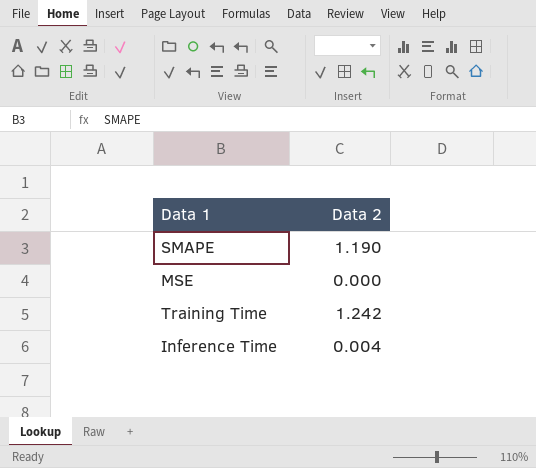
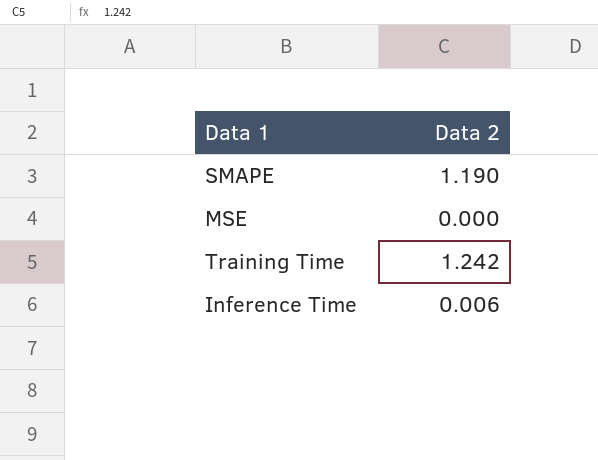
Inference Time | Data 2: 0.004 -> 0.006

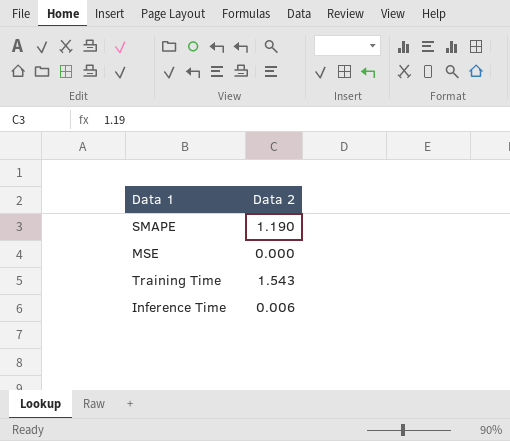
Training Time | Data 2: 1.242 -> 1.543

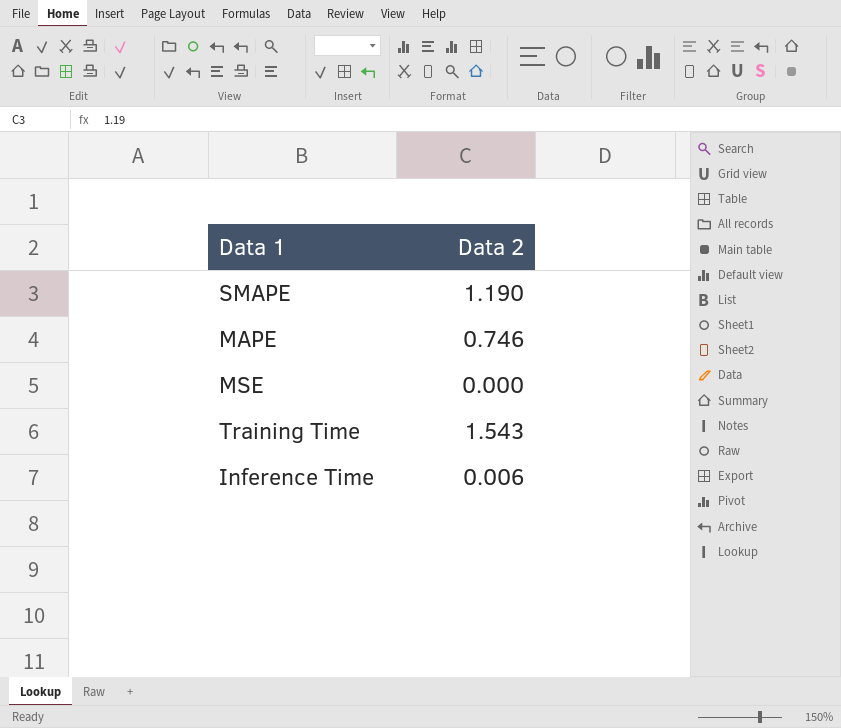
row MAPE: none -> 0.746

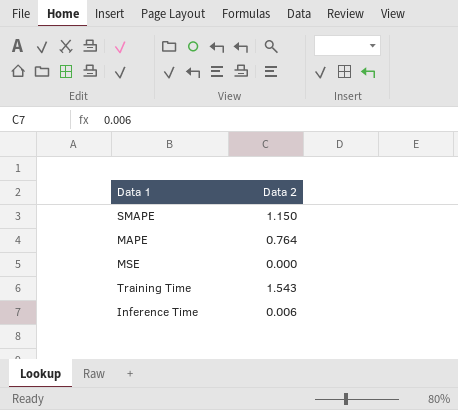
SMAPE | Data 2: 1.190 -> 1.150
MAPE | Data 2: 0.746 -> 0.764

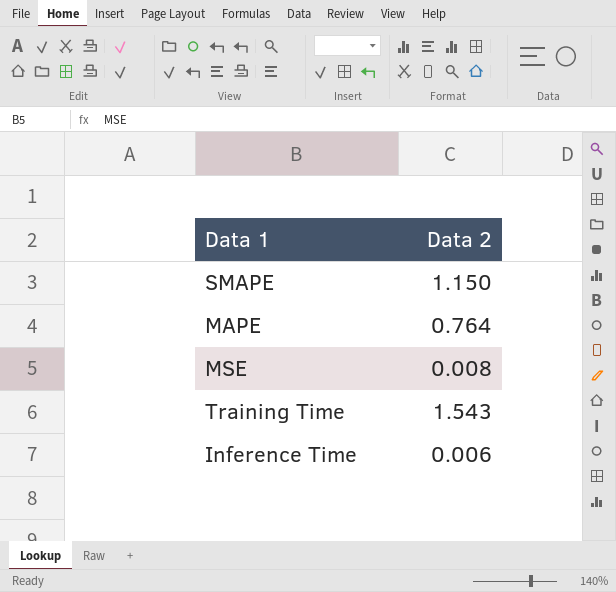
MSE | Data 2: 0.000 -> 0.008

